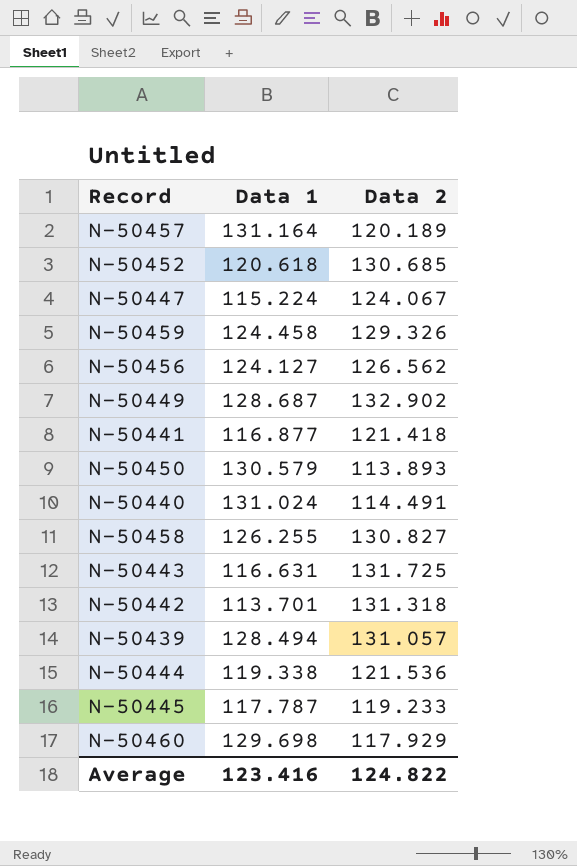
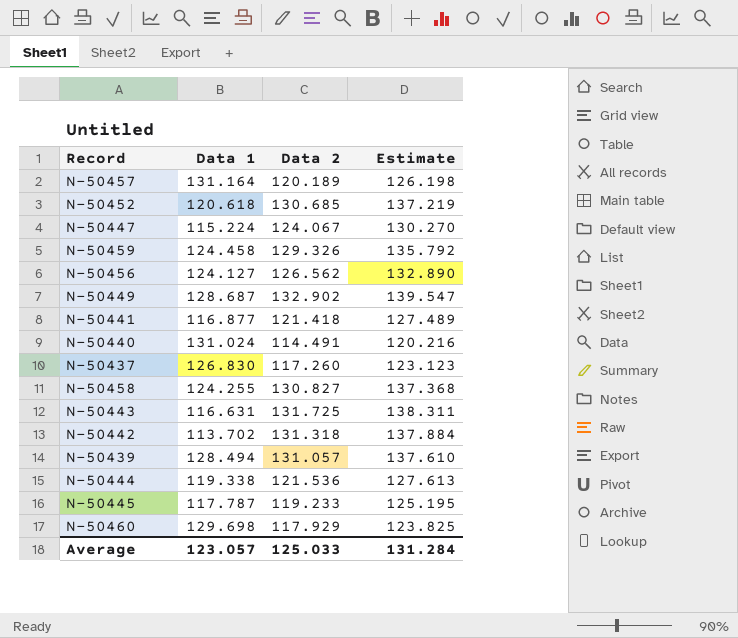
column Estimate | formula: none -> [Data 2] * 1.05
row N-50450: 130.579 | 113.893 -> none
row N-50437: none -> 126.830 | 117.260 | 123.123
N-50458 | Data 1: 126.255 -> 124.255
N-50442 | Data 1: 113.701 -> 113.702
Average | Data 1: 123.416 -> 123.057
Average | Data 2: 124.822 -> 125.033

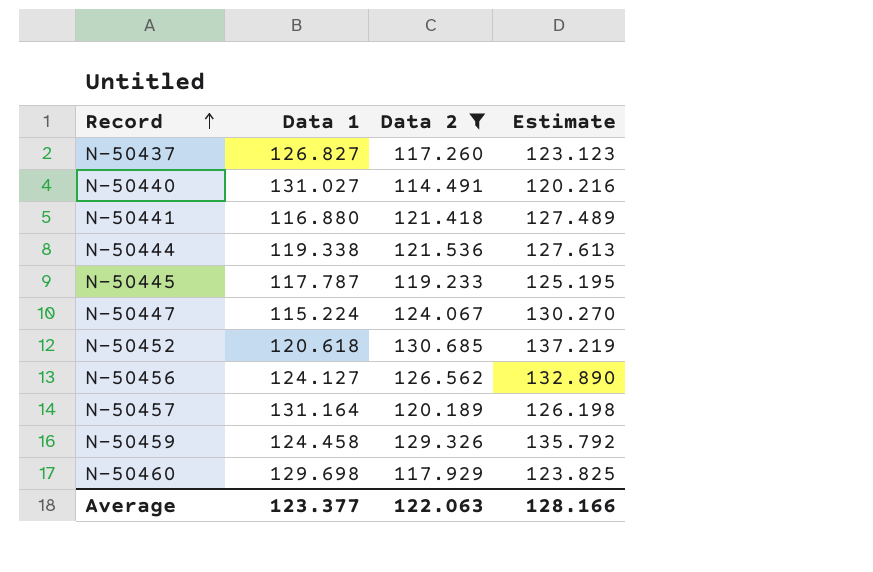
filter: none -> Data 2 <= 130.685
row order: none -> Record ascending
N-50437 | Data 1: 126.830 -> 126.827
N-50440 | Data 1: 131.024 -> 131.027
N-50441 | Data 1: 116.877 -> 116.880
Average | Data 1: 123.057 -> 123.377
Average | Data 2: 125.033 -> 122.063
Average | Estimate: 131.284 -> 128.166

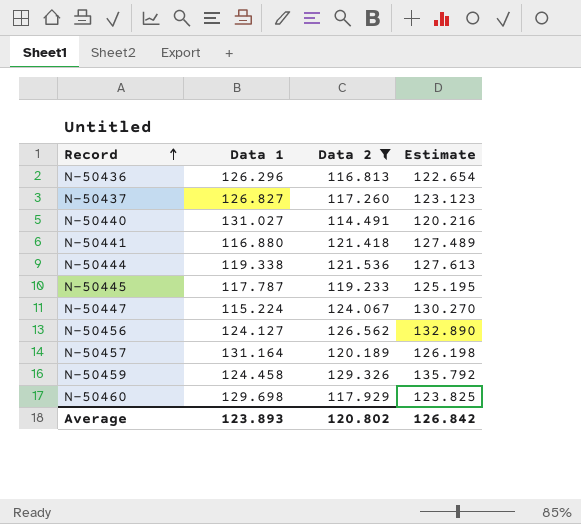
row N-50452: 120.618 | 130.685 | 137.219 -> none
row N-50436: none -> 126.296 | 116.813 | 122.654
Average | Data 1: 123.377 -> 123.893
Average | Data 2: 122.063 -> 120.802
Average | Estimate: 128.166 -> 126.842

